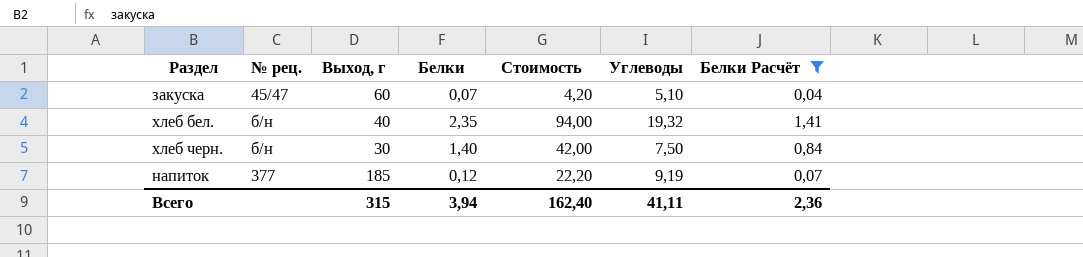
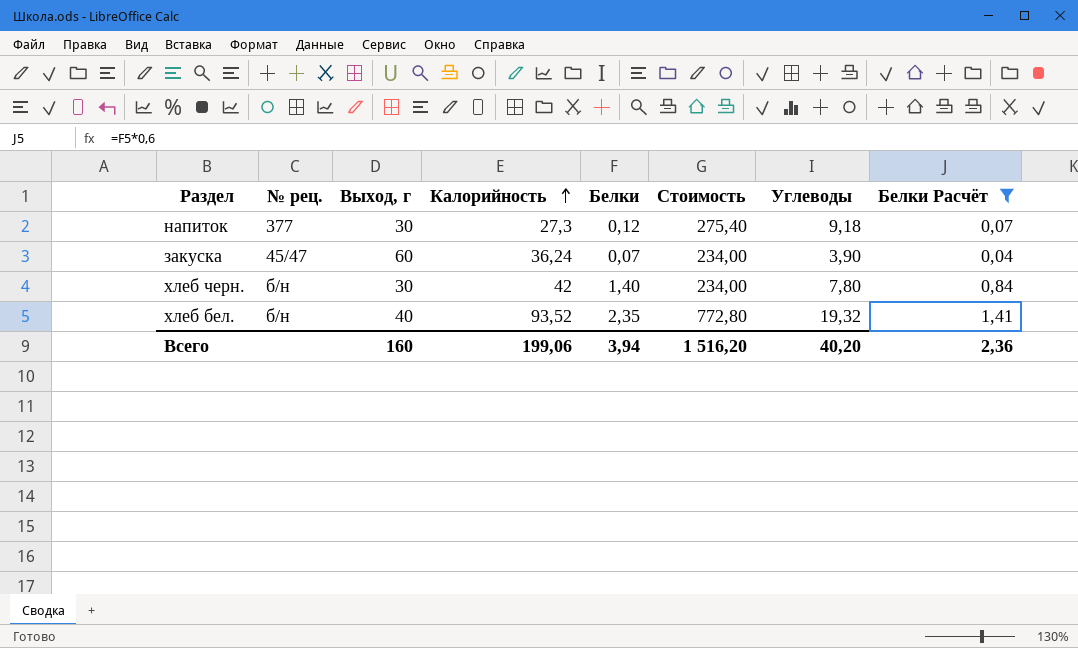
row order: none -> Калорийность ascending
column Калорийность | position: none -> 4
column Стоимость | formula: [Выход, г] * [Белки] -> [Выход, г] * [Углеводы]
напиток | Выход, г: 185 -> 30
напиток | Углеводы: 9,19 -> 9,18
закуска | Углеводы: 5,10 -> 3,90
хлеб черн. | Углеводы: 7,50 -> 7,80
Всего | Выход, г: 315 -> 160
Всего | Стоимость: 162,40 -> 1 516,20
Всего | Углеводы: 41,11 -> 40,20

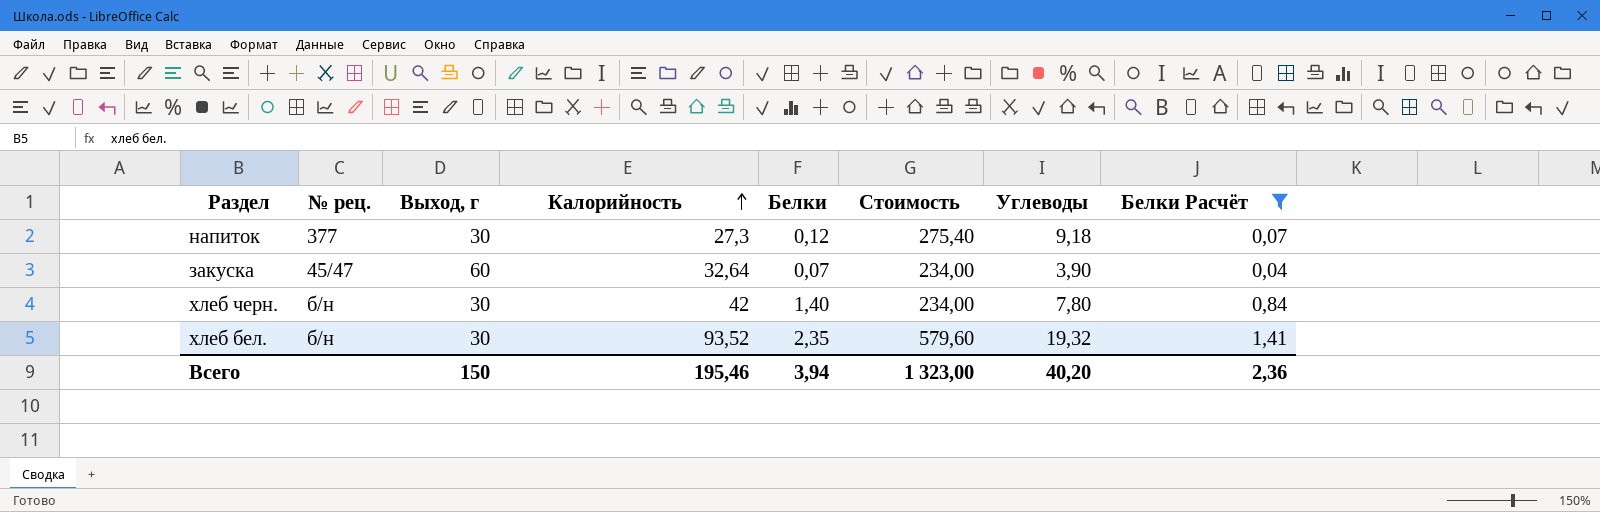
закуска | Калорийность: 36,24 -> 32,64
хлеб бел. | Выход, г: 40 -> 30
хлеб бел. | Стоимость: 772,80 -> 579,60
Всего | Выход, г: 160 -> 150
Всего | Калорийность: 199,06 -> 195,46
Всего | Стоимость: 1 516,20 -> 1 323,00

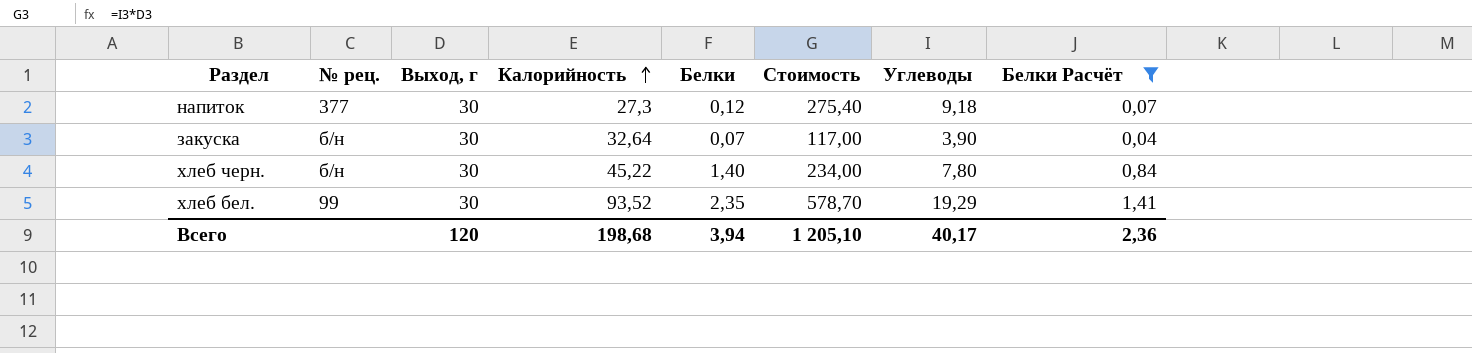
закуска | № рец.: 45/47 -> б/н
закуска | Выход, г: 60 -> 30
закуска | Стоимость: 234,00 -> 117,00
хлеб черн. | Калорийность: 42 -> 45,22
хлеб бел. | № рец.: б/н -> 99
хлеб бел. | Стоимость: 579,60 -> 578,70
хлеб бел. | Углеводы: 19,32 -> 19,29
Всего | Выход, г: 150 -> 120
Всего | Калорийность: 195,46 -> 198,68
Всего | Стоимость: 1 323,00 -> 1 205,10
Всего | Углеводы: 40,20 -> 40,17

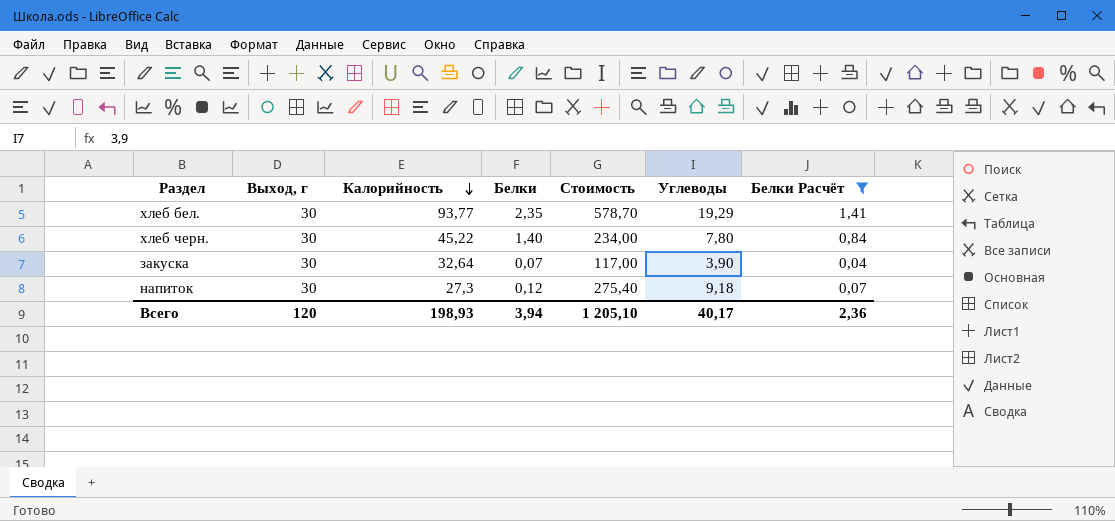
row order: Калорийность ascending -> Калорийность descending
column № рец. | position: 2 -> none
хлеб бел. | Калорийность: 93,52 -> 93,77
Всего | Калорийность: 198,68 -> 198,93

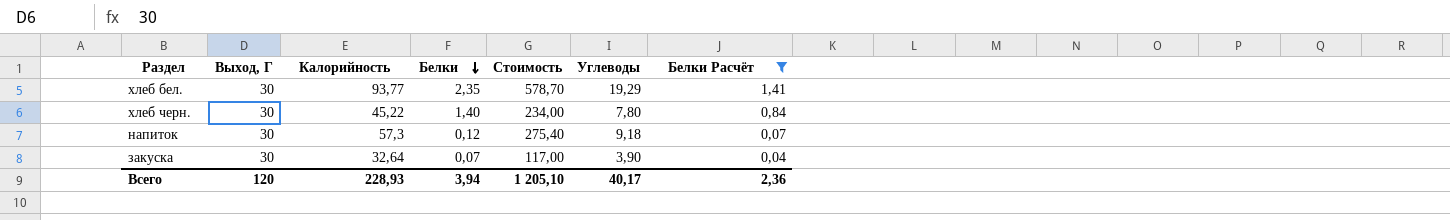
row order: Калорийность descending -> Белки descending
column name: Выход, г -> Выход, Г
напиток | Калорийность: 27,3 -> 57,3
Всего | Калорийность: 198,93 -> 228,93

